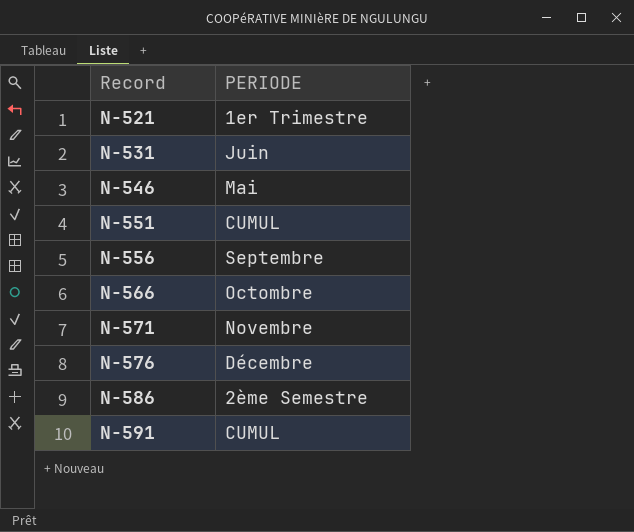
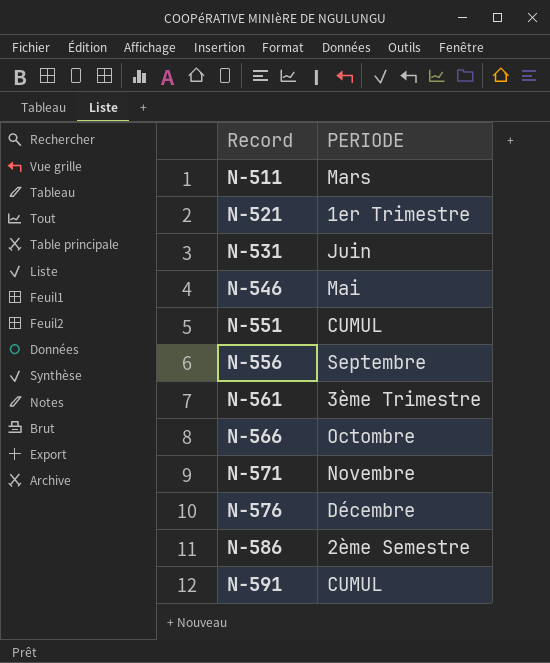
row N-511: none -> Mars
row N-561: none -> 3ème Trimestre

